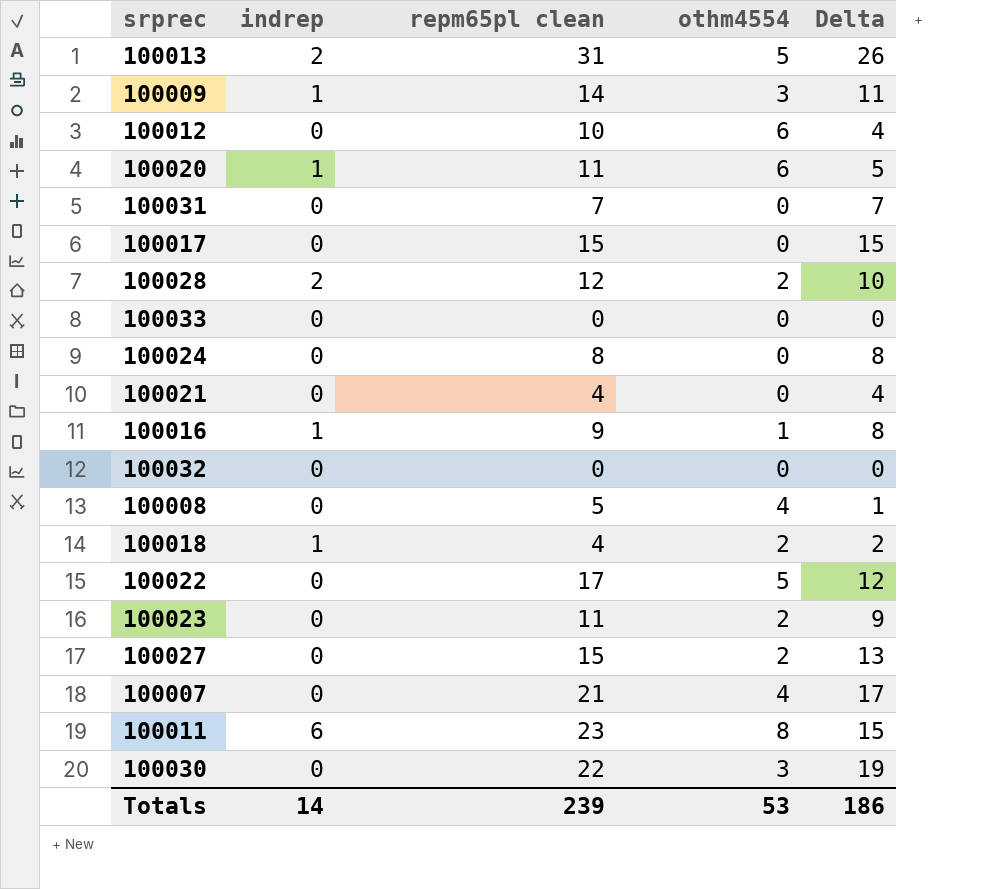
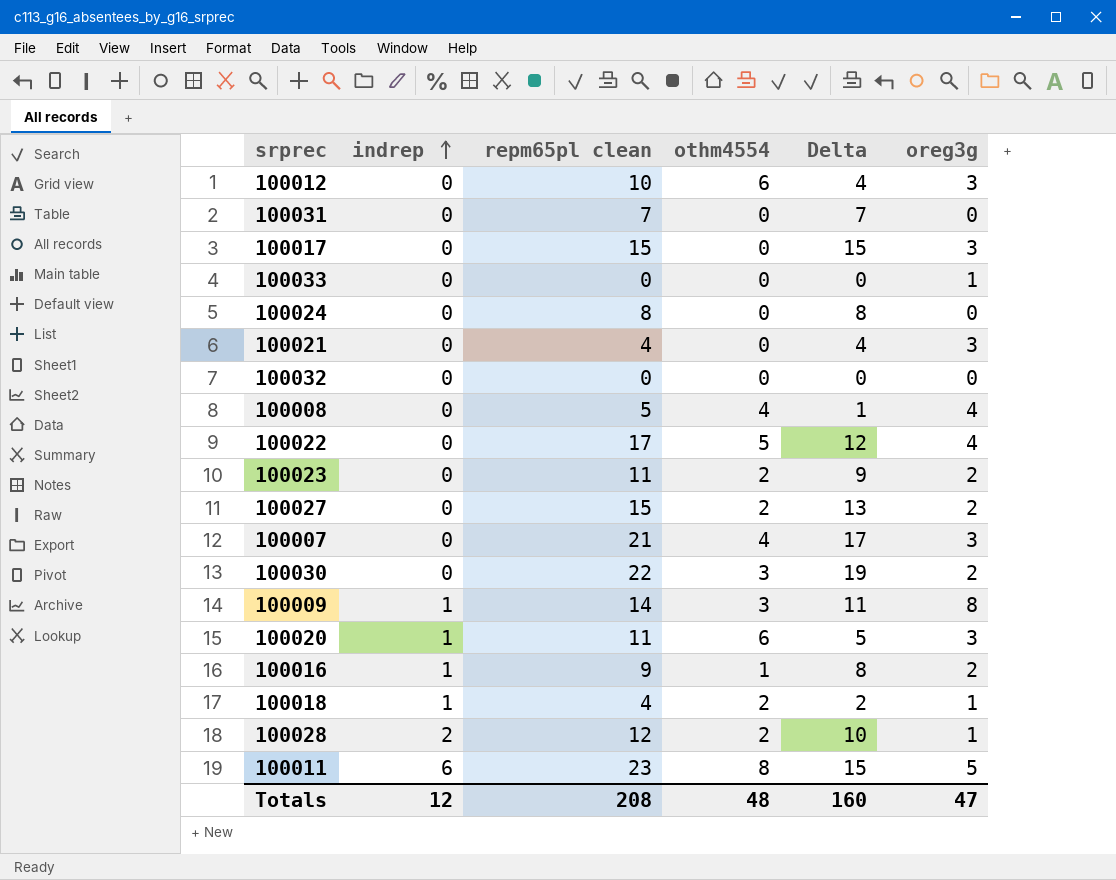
row order: none -> indrep ascending
column oreg3g | position: none -> 6
row 100013: 2 | 31 | 5 | 26 -> none
Totals | indrep: 14 -> 12
Totals | repm65pl clean: 239 -> 208
Totals | othm4554: 53 -> 48
Totals | Delta: 186 -> 160

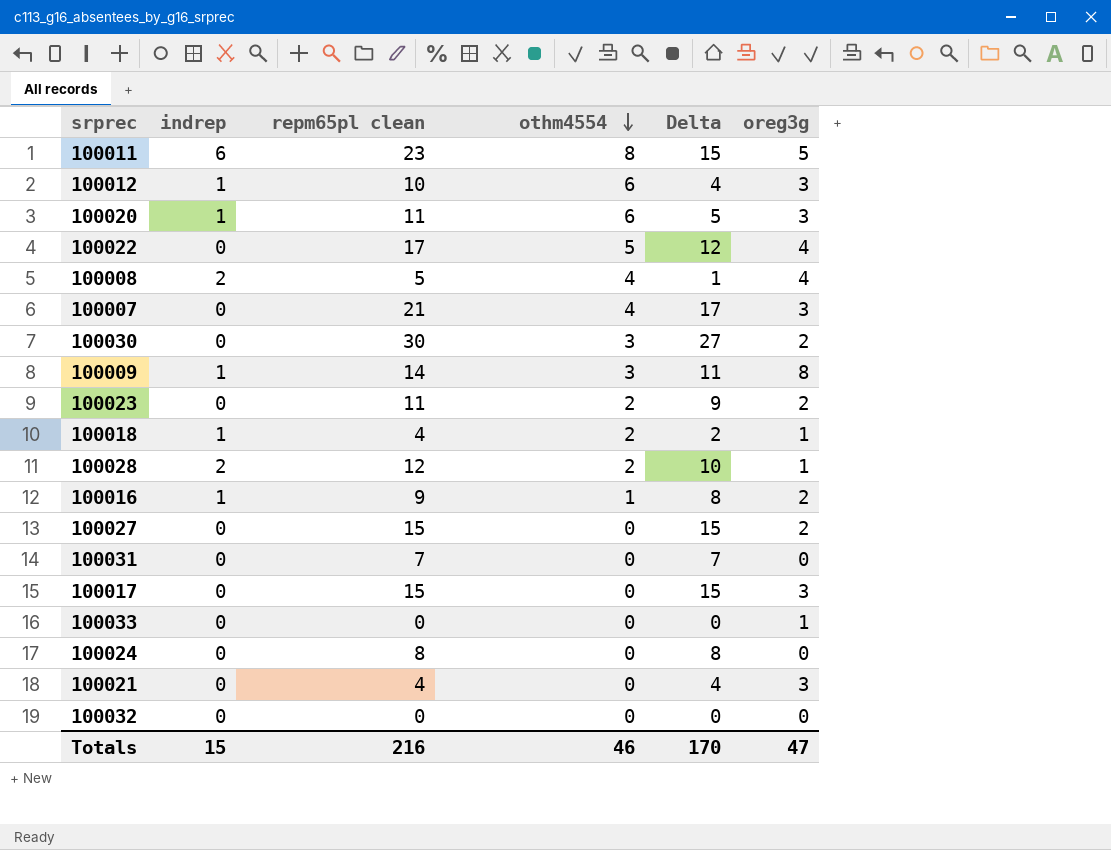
row order: indrep ascending -> othm4554 descending
100012 | indrep: 0 -> 1
100008 | indrep: 0 -> 2
100030 | repm65pl clean: 22 -> 30
100030 | Delta: 19 -> 27
100027 | othm4554: 2 -> 0
100027 | Delta: 13 -> 15
Totals | indrep: 12 -> 15
Totals | repm65pl clean: 208 -> 216
Totals | othm4554: 48 -> 46
Totals | Delta: 160 -> 170

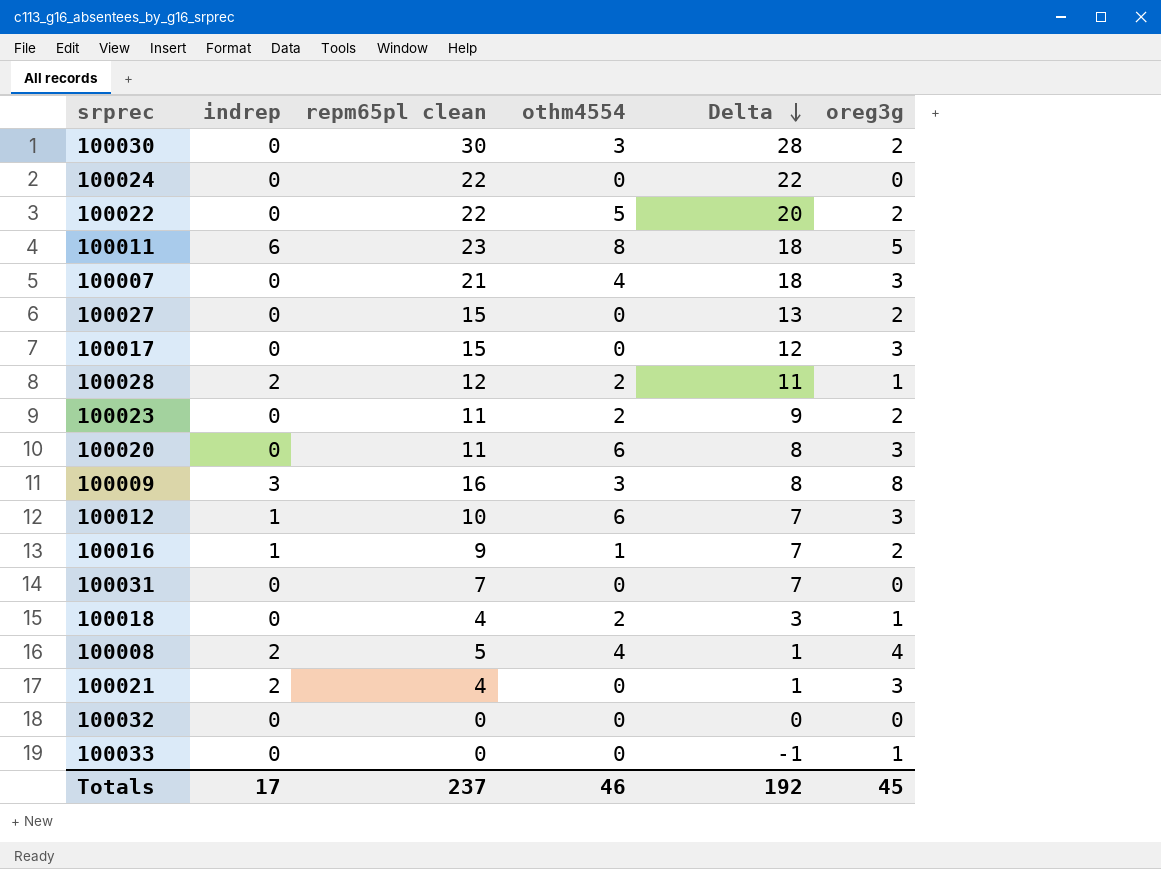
row order: othm4554 descending -> Delta descending
column Delta | formula: [repm65pl clean] - [othm4554] -> [repm65pl clean] - [oreg3g]
100024 | repm65pl clean: 8 -> 22
100022 | repm65pl clean: 17 -> 22
100022 | oreg3g: 4 -> 2
100020 | indrep: 1 -> 0
100009 | indrep: 1 -> 3
100009 | repm65pl clean: 14 -> 16
100018 | indrep: 1 -> 0
100021 | indrep: 0 -> 2
Totals | indrep: 15 -> 17
Totals | repm65pl clean: 216 -> 237
Totals | Delta: 170 -> 192
Totals | oreg3g: 47 -> 45

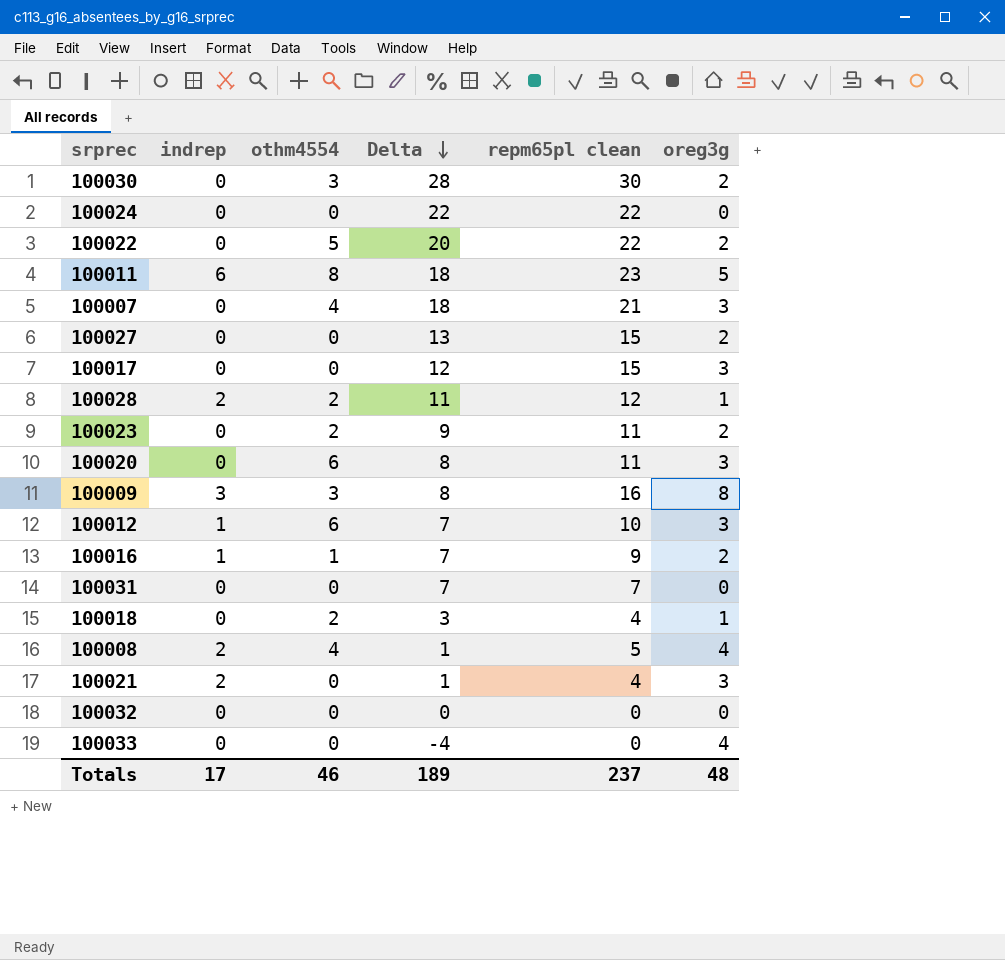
column repm65pl clean | position: 3 -> 5
100033 | Delta: -1 -> -4
100033 | oreg3g: 1 -> 4
Totals | Delta: 192 -> 189
Totals | oreg3g: 45 -> 48

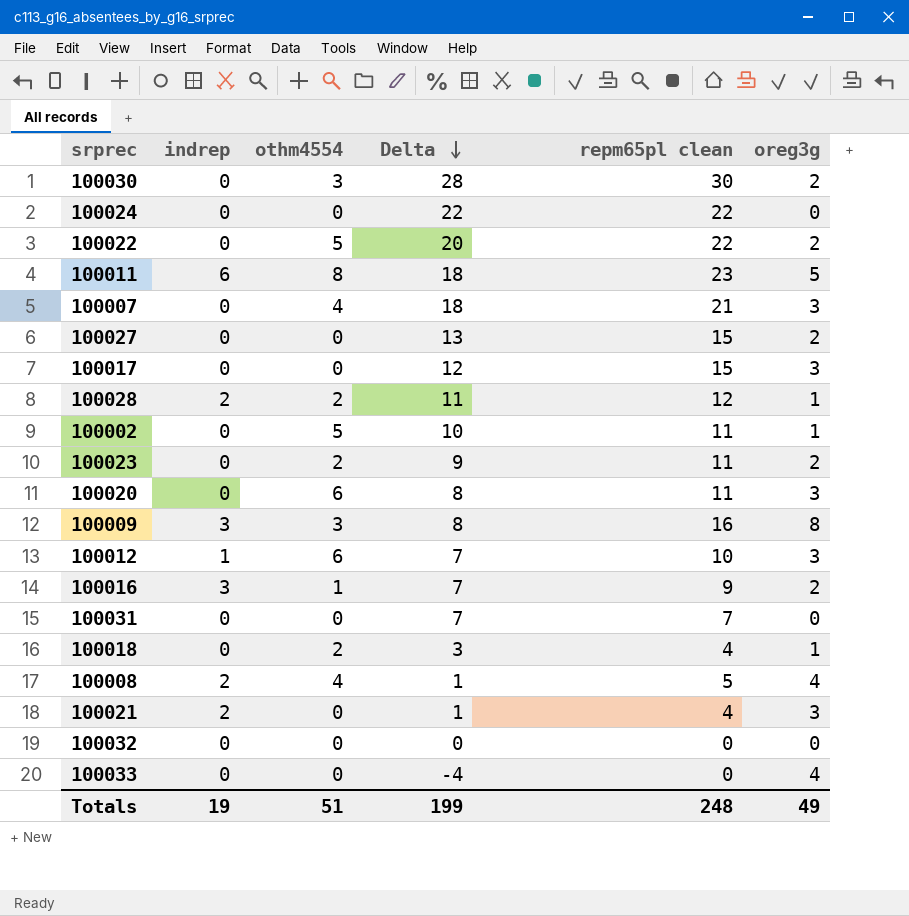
row 100002: none -> 0 | 5 | 10 | 11 | 1
100016 | indrep: 1 -> 3
Totals | indrep: 17 -> 19
Totals | othm4554: 46 -> 51
Totals | Delta: 189 -> 199
Totals | repm65pl clean: 237 -> 248
Totals | oreg3g: 48 -> 49

